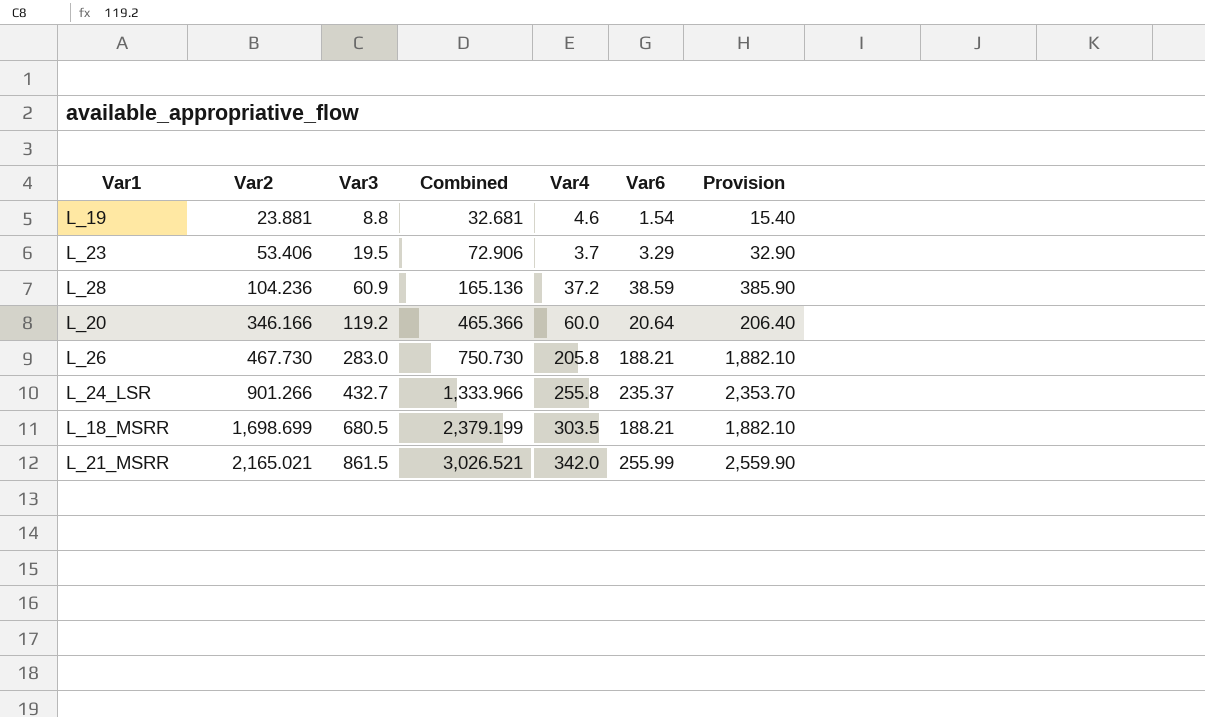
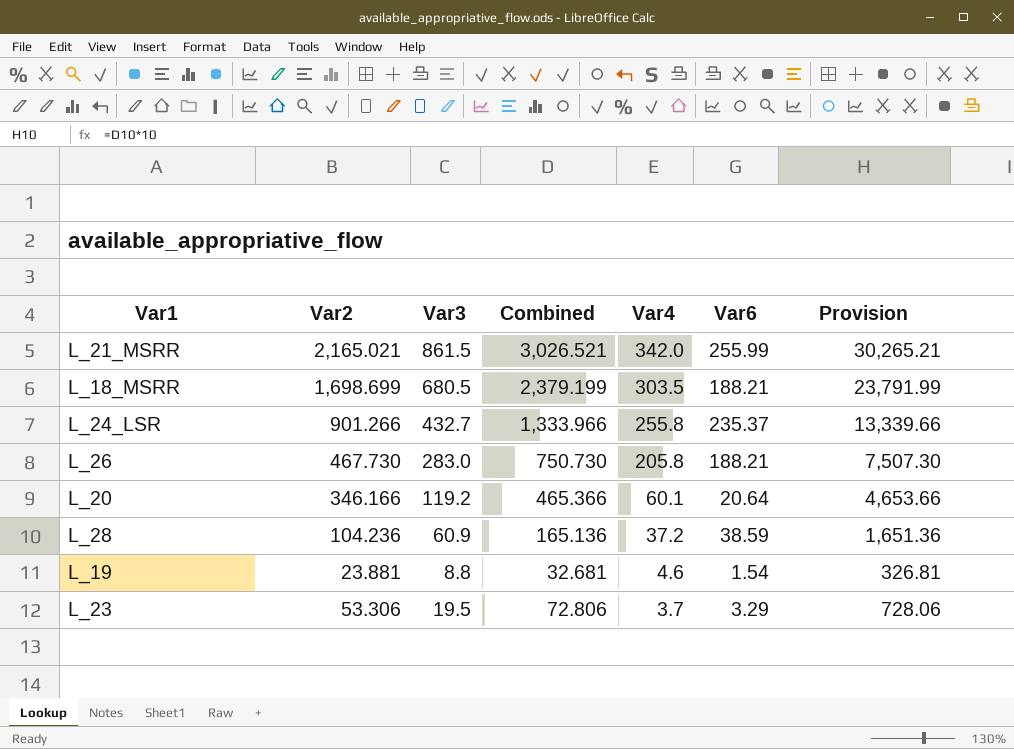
row order: Var2 ascending -> Var4 descending
column Provision | formula: [Var6] * 10 -> [Combined] * 10
L_20 | Var4: 60.0 -> 60.1
L_23 | Var2: 53.406 -> 53.306
L_23 | Combined: 72.906 -> 72.806

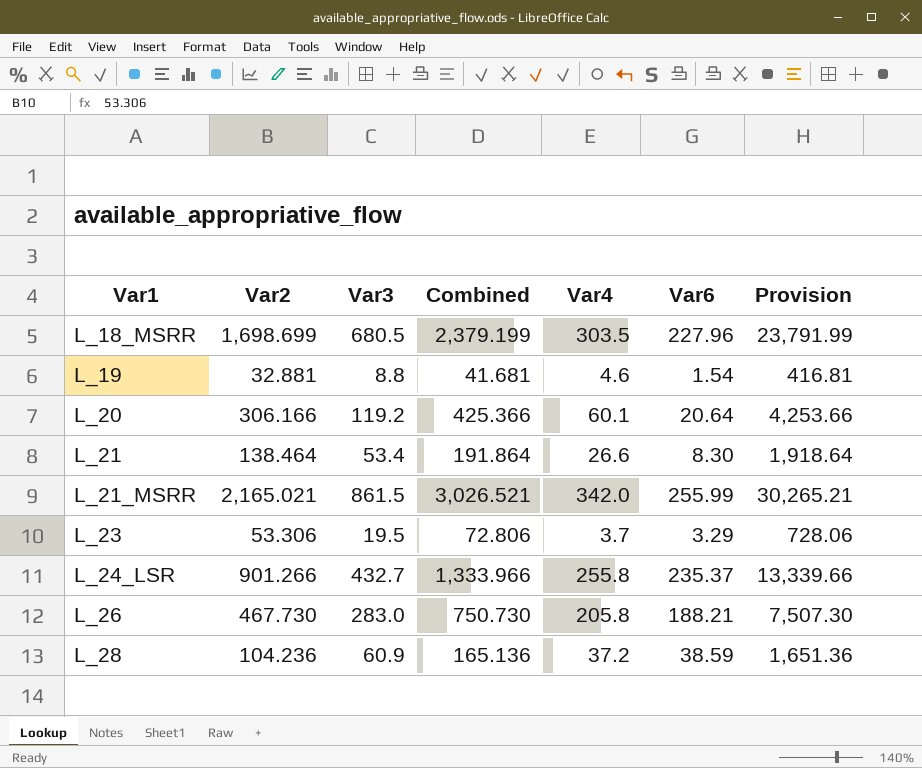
row order: Var4 descending -> Var1 ascending
L_18_MSRR | Var6: 188.21 -> 227.96
L_19 | Var2: 23.881 -> 32.881
L_19 | Combined: 32.681 -> 41.681
L_19 | Provision: 326.81 -> 416.81
L_20 | Var2: 346.166 -> 306.166
L_20 | Combined: 465.366 -> 425.366
L_20 | Provision: 4,653.66 -> 4,253.66
row L_21: none -> 138.464 | 53.4 | 191.864 | 26.6 | 8.30 | 1,918.64

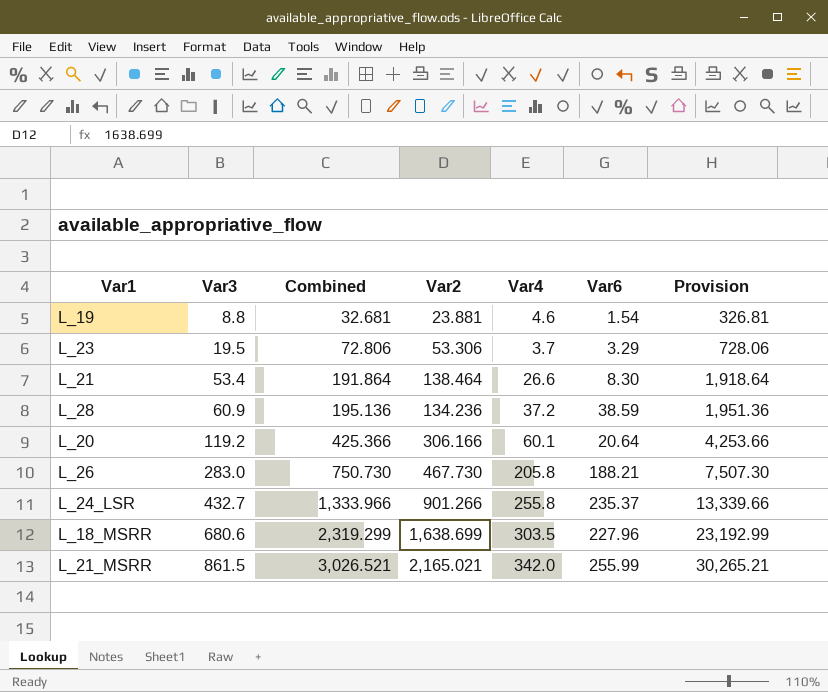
row order: Var1 ascending -> Var3 ascending
column Var2 | position: 2 -> 4
L_19 | Combined: 41.681 -> 32.681
L_19 | Var2: 32.881 -> 23.881
L_19 | Provision: 416.81 -> 326.81
L_28 | Combined: 165.136 -> 195.136
L_28 | Var2: 104.236 -> 134.236
L_28 | Provision: 1,651.36 -> 1,951.36
L_18_MSRR | Var3: 680.5 -> 680.6
L_18_MSRR | Combined: 2,379.199 -> 2,319.299
L_18_MSRR | Var2: 1,698.699 -> 1,638.699
L_18_MSRR | Provision: 23,791.99 -> 23,192.99

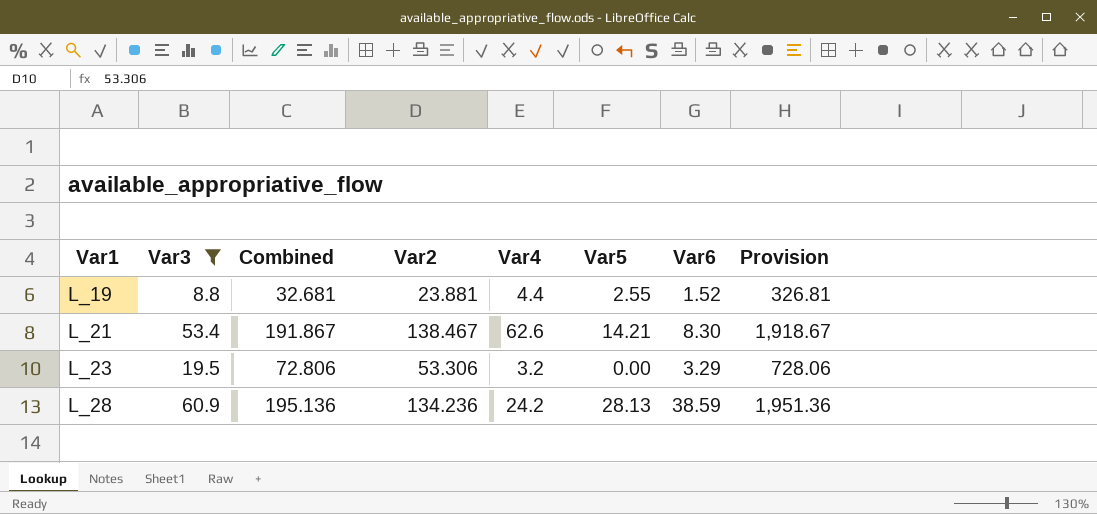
filter: none -> Var3 <= 60.9
row order: Var3 ascending -> Var1 ascending
column Var5 | position: none -> 6
L_19 | Var4: 4.6 -> 4.4
L_19 | Var6: 1.54 -> 1.52
L_21 | Combined: 191.864 -> 191.867
L_21 | Var2: 138.464 -> 138.467
L_21 | Var4: 26.6 -> 62.6
L_21 | Provision: 1,918.64 -> 1,918.67
L_23 | Var4: 3.7 -> 3.2
L_28 | Var4: 37.2 -> 24.2

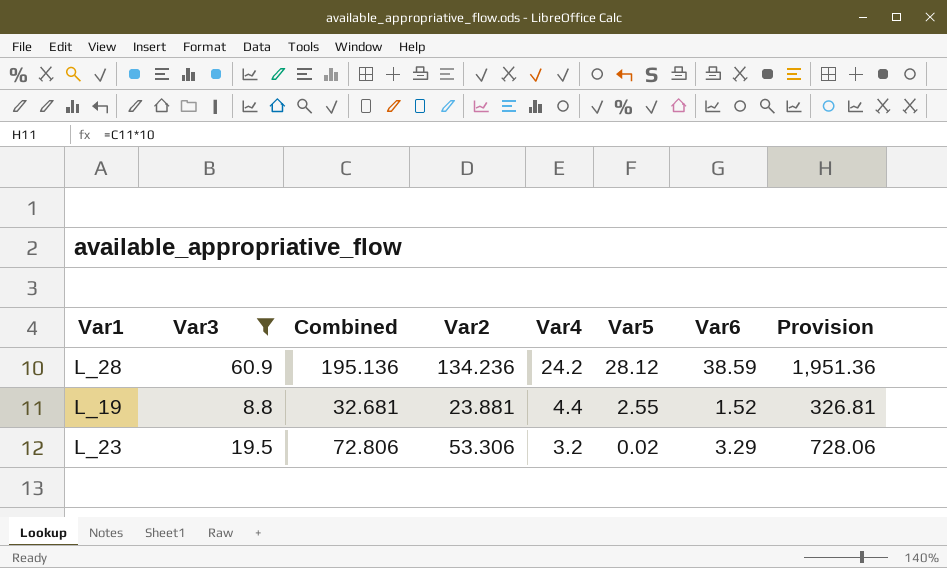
row order: Var1 ascending -> Var4 descending
row L_21: 53.4 | 191.867 | 138.467 | 62.6 | 14.21 | 8.30 | 1,918.67 -> none
L_28 | Var5: 28.13 -> 28.12
L_23 | Var5: 0.00 -> 0.02

